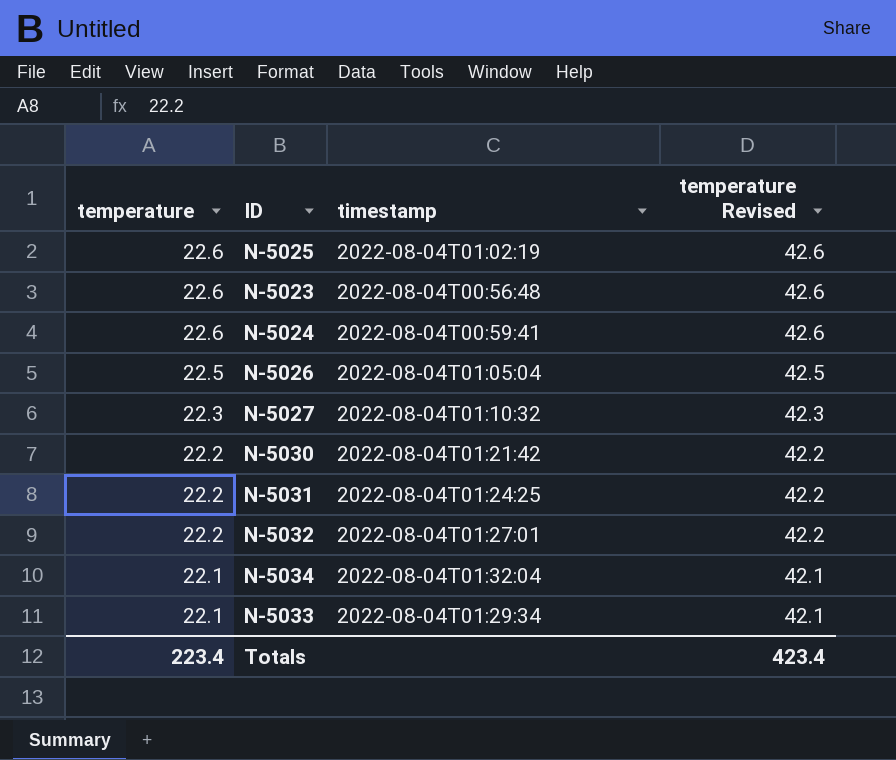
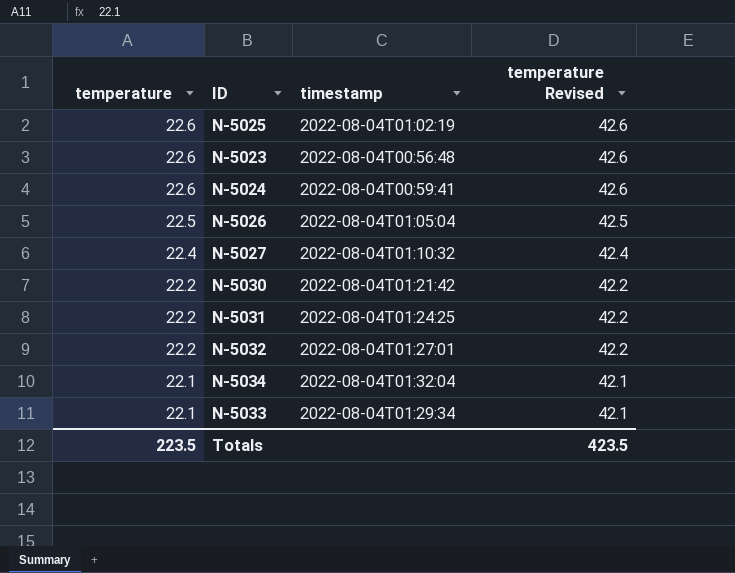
N-5027 | temperature: 22.3 -> 22.4
N-5027 | temperature Revised: 42.3 -> 42.4
Totals | temperature: 223.4 -> 223.5
Totals | temperature Revised: 423.4 -> 423.5

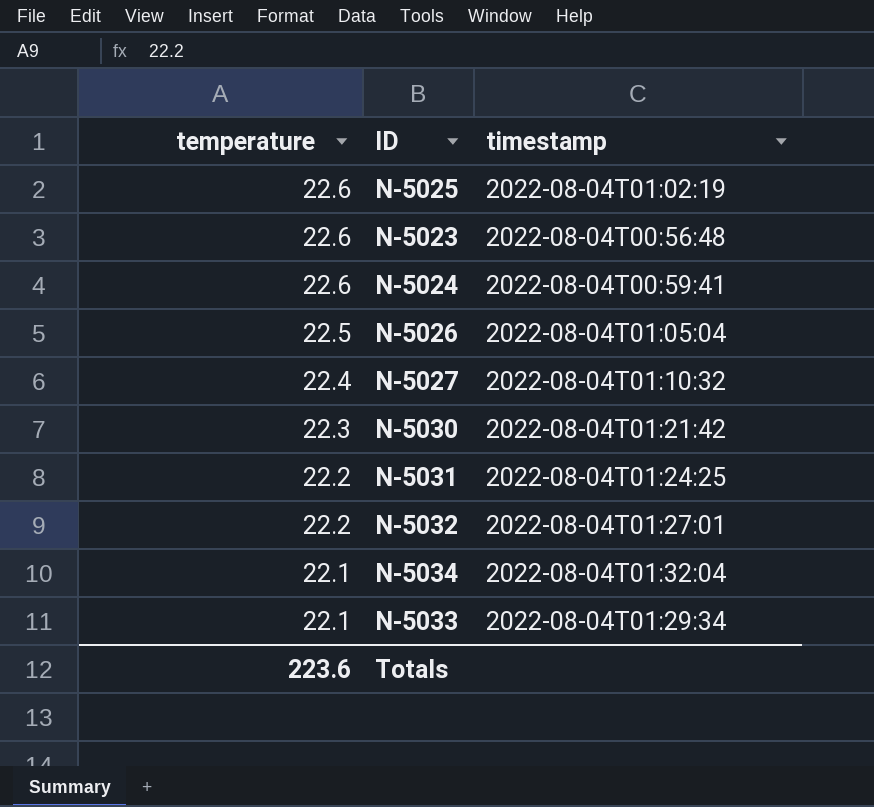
column temperature Revised | formula: [temperature] + 20 -> none
N-5030 | temperature: 22.2 -> 22.3
Totals | temperature: 223.5 -> 223.6

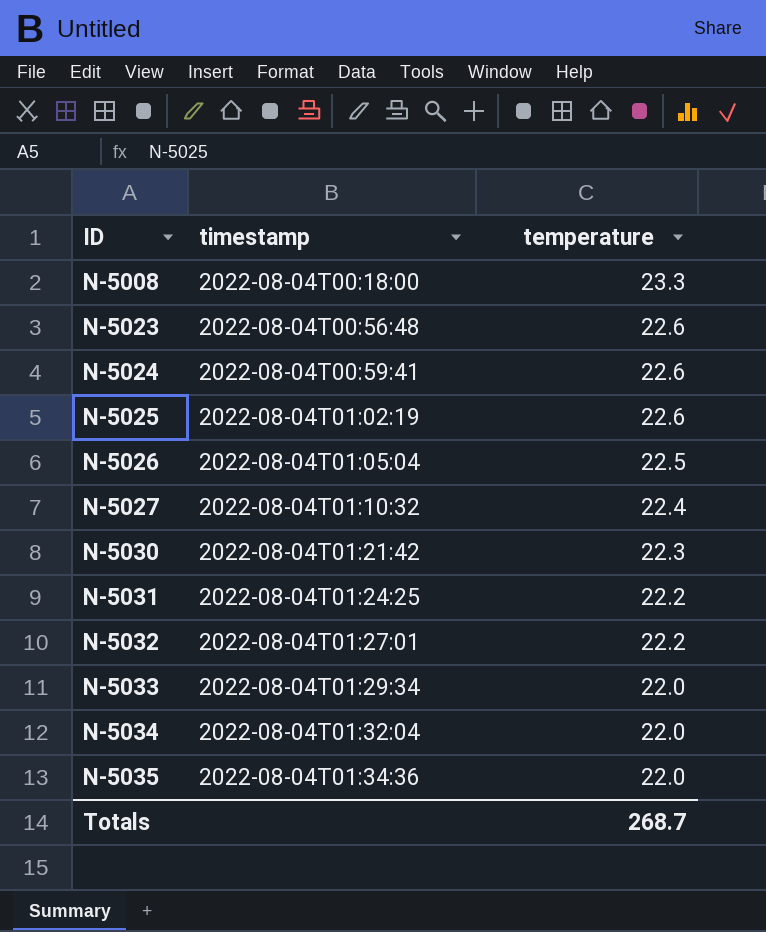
row order: temperature descending -> ID ascending
column temperature | position: 1 -> 3
row N-5008: none -> 2022-08-04T00:18:00 | 23.3
N-5033 | temperature: 22.1 -> 22.0
N-5034 | temperature: 22.1 -> 22.0
row N-5035: none -> 2022-08-04T01:34:36 | 22.0
Totals | temperature: 223.6 -> 268.7

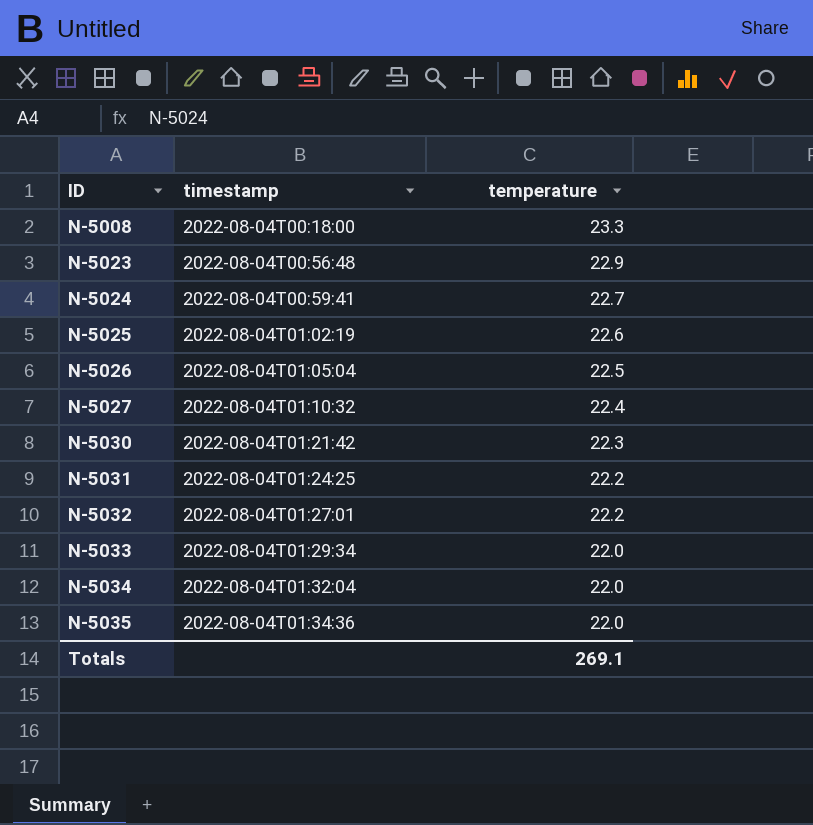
N-5023 | temperature: 22.6 -> 22.9
N-5024 | temperature: 22.6 -> 22.7
Totals | temperature: 268.7 -> 269.1

